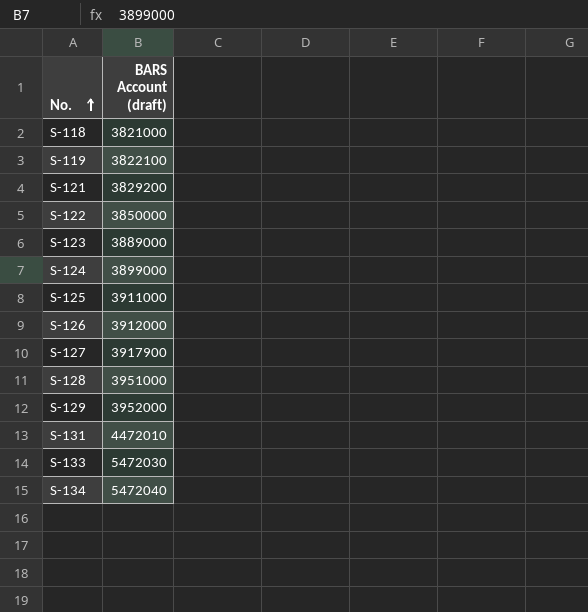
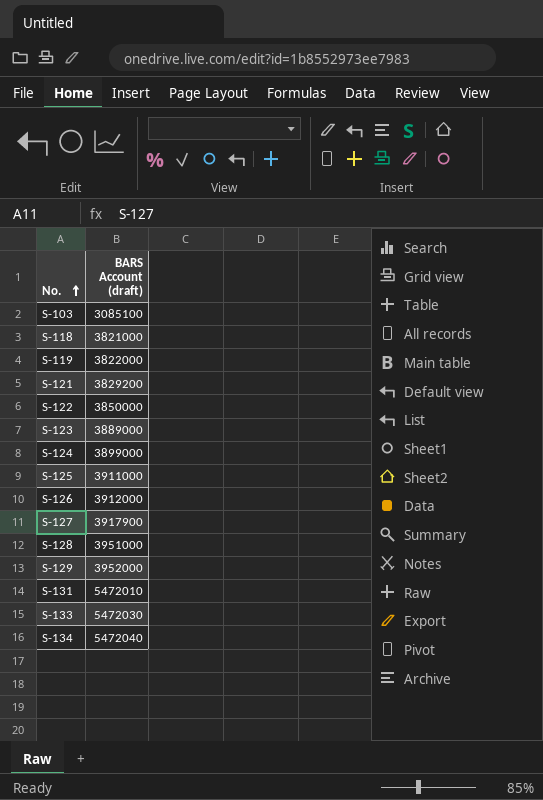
row S-103: none -> 3085100
S-119 | BARS Account (draft): 3822100 -> 3822000
S-131 | BARS Account (draft): 4472010 -> 5472010

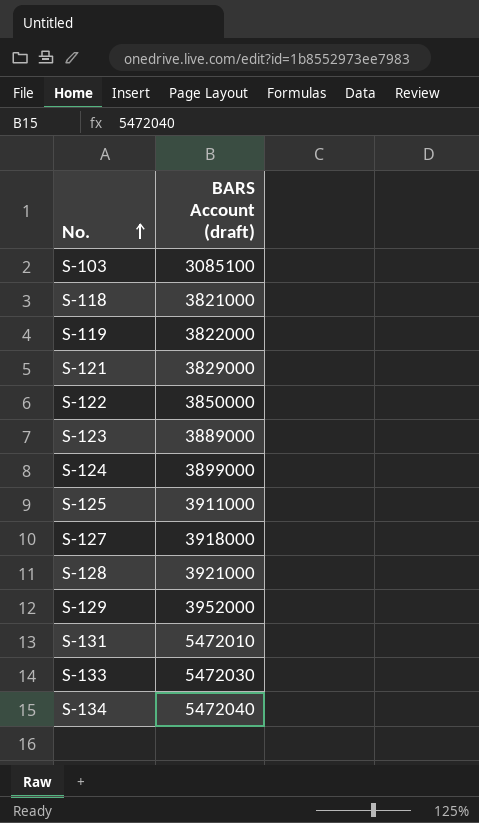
row S-126: 3912000 -> none
S-121 | BARS Account (draft): 3829200 -> 3829000
S-127 | BARS Account (draft): 3917900 -> 3918000
S-128 | BARS Account (draft): 3951000 -> 3921000

